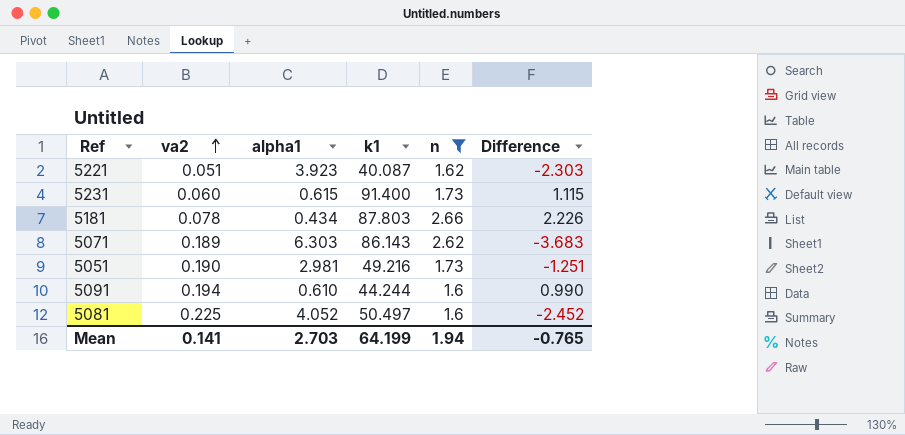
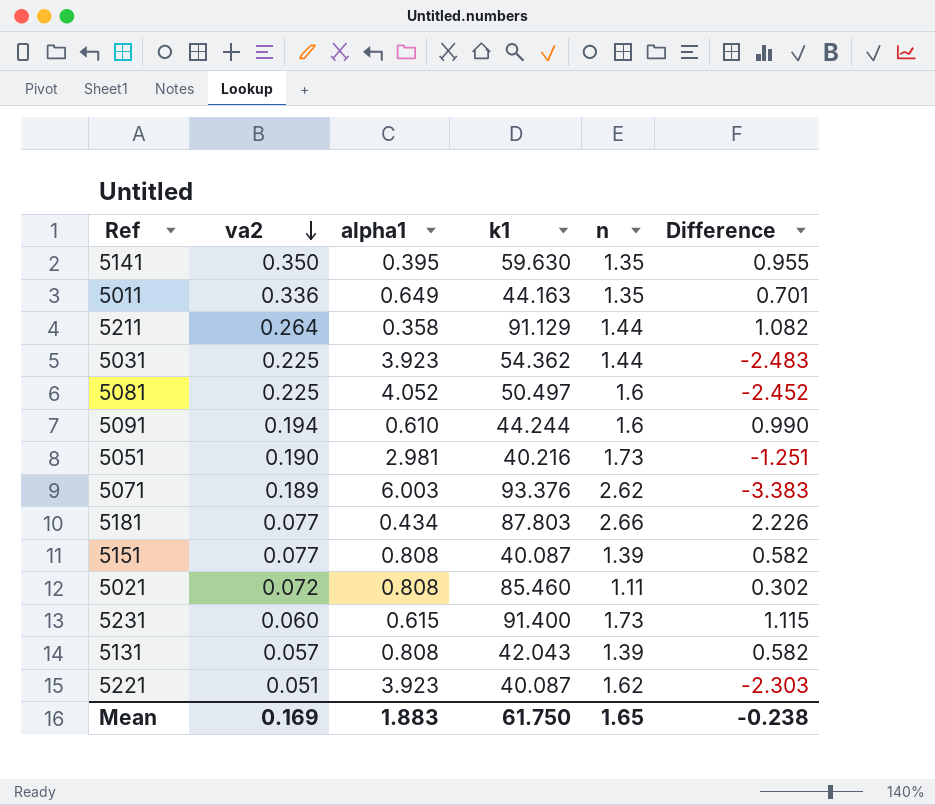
filter: n >= 1.6 -> none
row order: va2 ascending -> va2 descending
5051 | k1: 49.216 -> 40.216
5071 | alpha1: 6.303 -> 6.003
5071 | k1: 86.143 -> 93.376
5071 | Difference: -3.683 -> -3.383
5181 | va2: 0.078 -> 0.077
Mean | va2: 0.141 -> 0.169
Mean | alpha1: 2.703 -> 1.883
Mean | k1: 64.199 -> 61.750
Mean | n: 1.94 -> 1.65
Mean | Difference: -0.765 -> -0.238

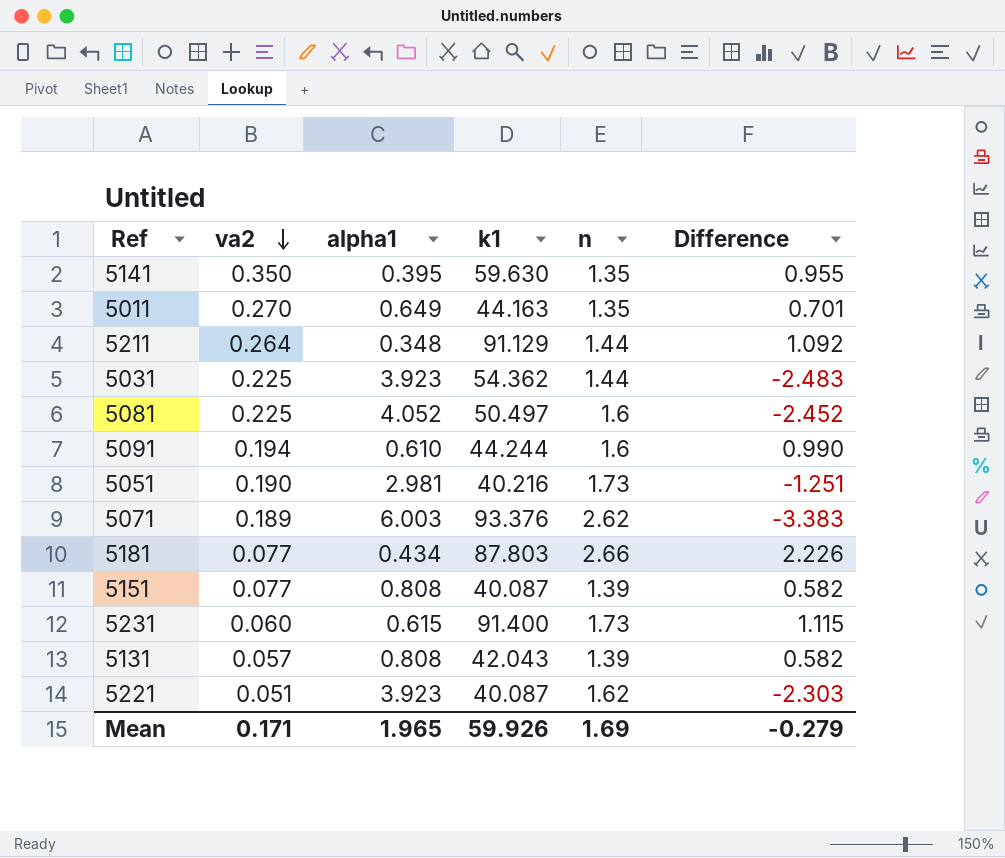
row 5021: 0.072 | 0.808 | 85.460 | 1.11 | 0.302 -> none
5011 | va2: 0.336 -> 0.270
5211 | alpha1: 0.358 -> 0.348
5211 | Difference: 1.082 -> 1.092
Mean | va2: 0.169 -> 0.171
Mean | alpha1: 1.883 -> 1.965
Mean | k1: 61.750 -> 59.926
Mean | n: 1.65 -> 1.69
Mean | Difference: -0.238 -> -0.279

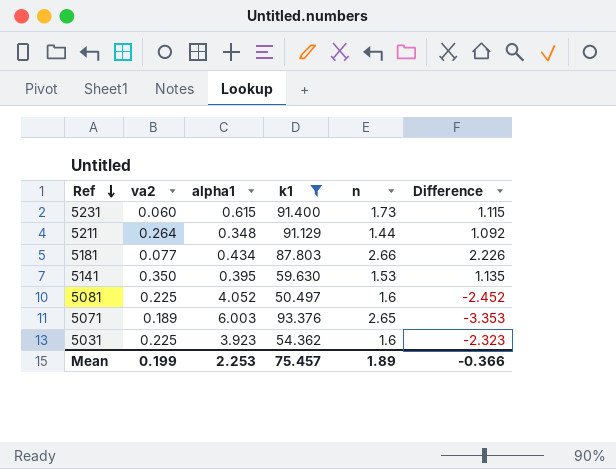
filter: none -> k1 >= 50.497
row order: va2 descending -> Ref descending
5141 | n: 1.35 -> 1.53
5141 | Difference: 0.955 -> 1.135
5071 | n: 2.62 -> 2.65
5071 | Difference: -3.383 -> -3.353
5031 | n: 1.44 -> 1.6
5031 | Difference: -2.483 -> -2.323
Mean | va2: 0.171 -> 0.199
Mean | alpha1: 1.965 -> 2.253
Mean | k1: 59.926 -> 75.457
Mean | n: 1.69 -> 1.89
Mean | Difference: -0.279 -> -0.366

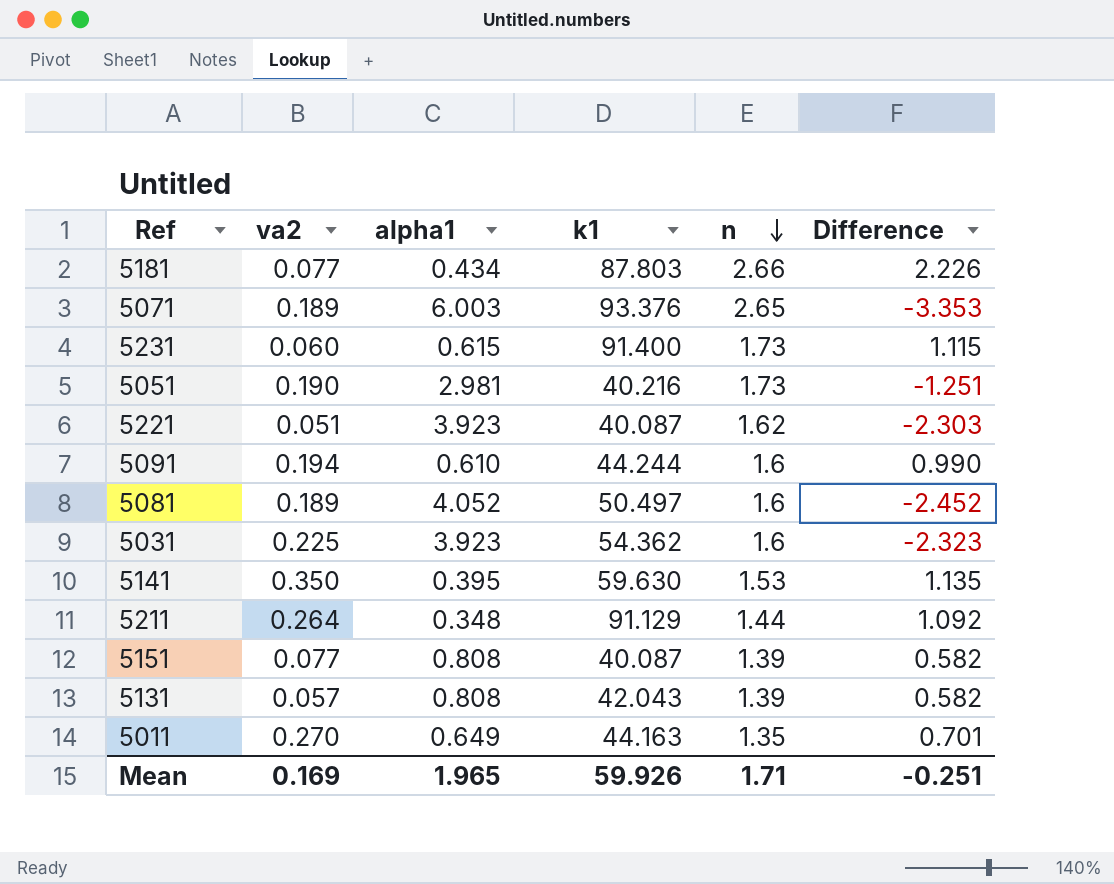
filter: k1 >= 50.497 -> none
row order: Ref descending -> n descending
5081 | va2: 0.225 -> 0.189
Mean | va2: 0.199 -> 0.169
Mean | alpha1: 2.253 -> 1.965
Mean | k1: 75.457 -> 59.926
Mean | n: 1.89 -> 1.71
Mean | Difference: -0.366 -> -0.251

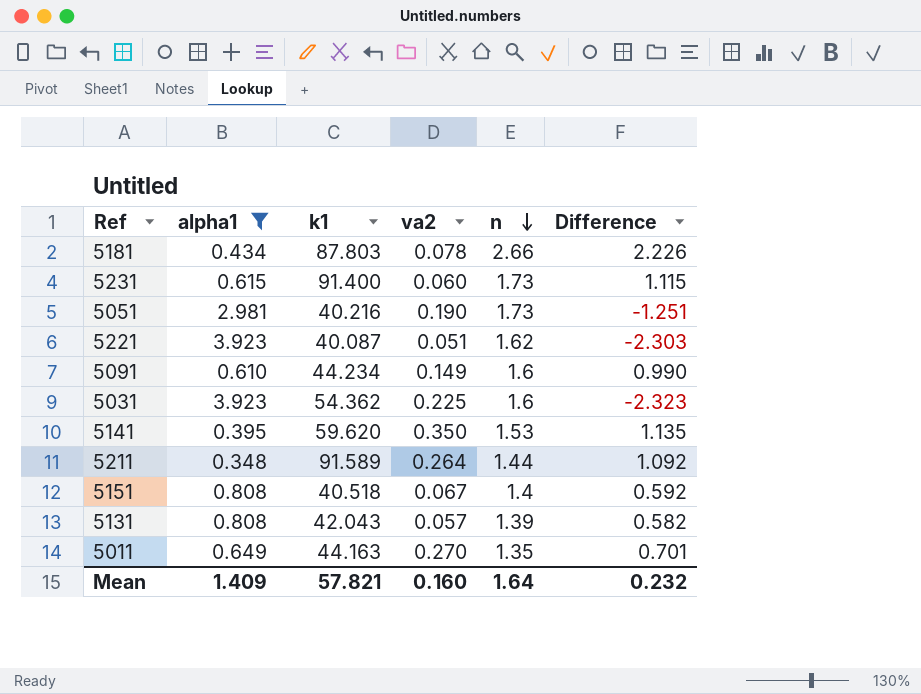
filter: none -> alpha1 <= 3.923
column va2 | position: 2 -> 4
5181 | va2: 0.077 -> 0.078
5091 | k1: 44.244 -> 44.234
5091 | va2: 0.194 -> 0.149
5141 | k1: 59.630 -> 59.620
5211 | k1: 91.129 -> 91.589
5151 | k1: 40.087 -> 40.518
5151 | va2: 0.077 -> 0.067
5151 | n: 1.39 -> 1.4
5151 | Difference: 0.582 -> 0.592
Mean | alpha1: 1.965 -> 1.409
Mean | k1: 59.926 -> 57.821
Mean | va2: 0.169 -> 0.160
Mean | n: 1.71 -> 1.64
Mean | Difference: -0.251 -> 0.232

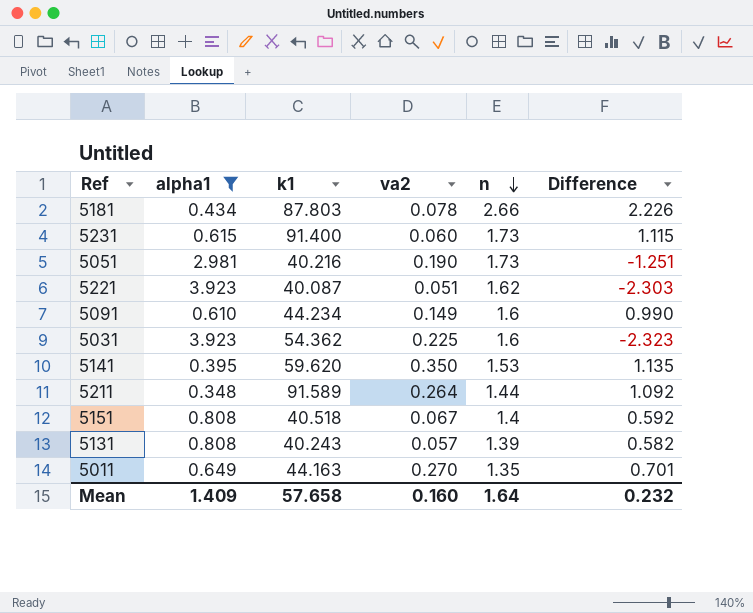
5131 | k1: 42.043 -> 40.243
Mean | k1: 57.821 -> 57.658

